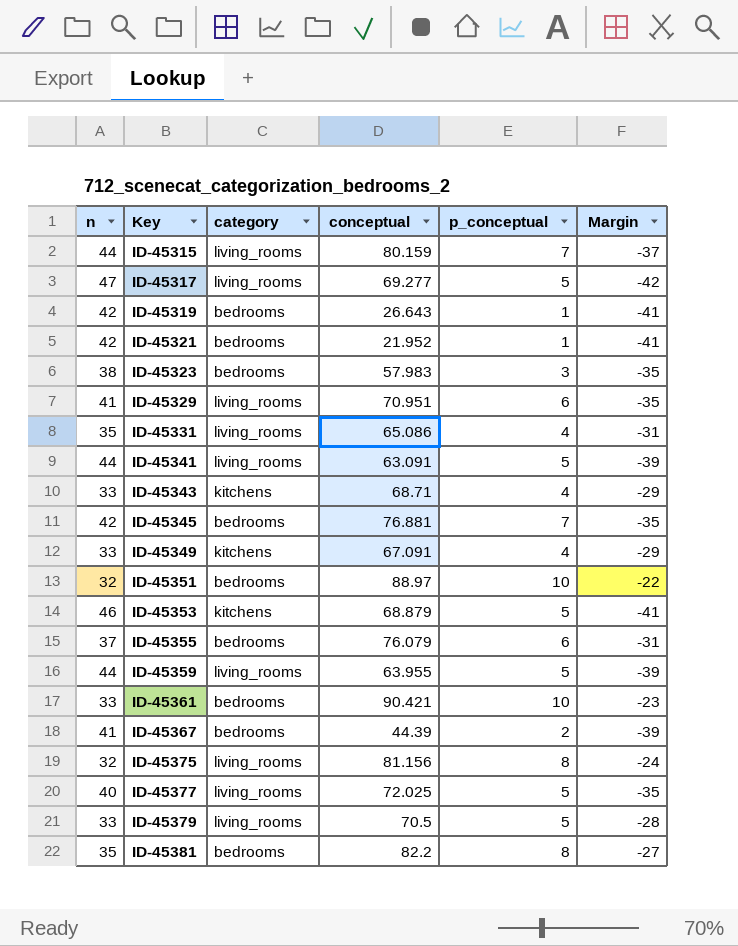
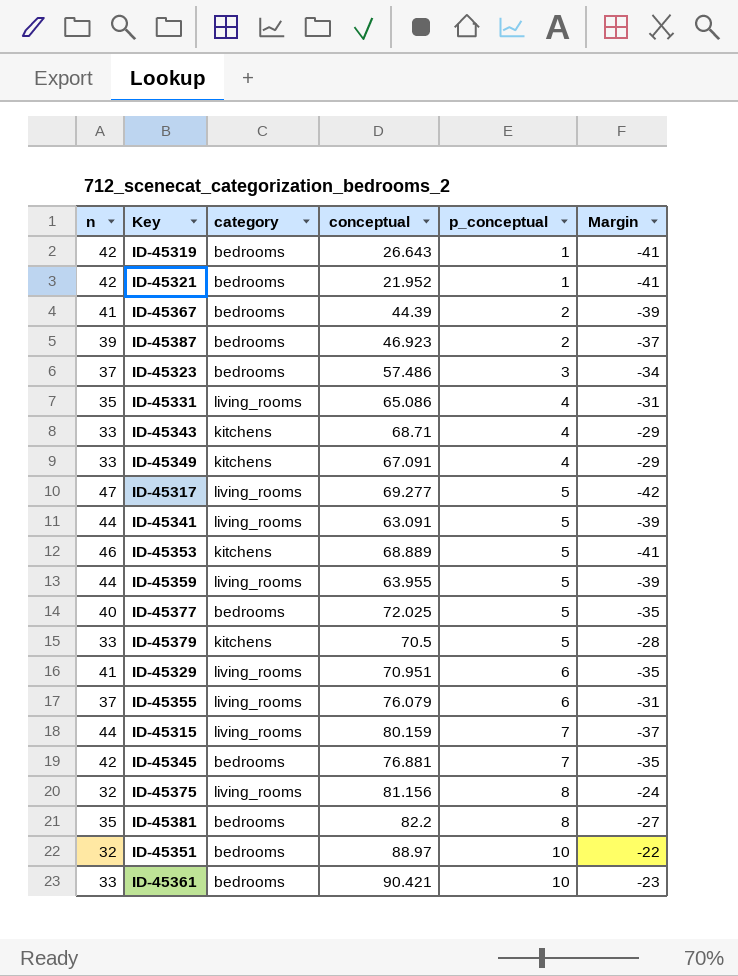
row order: Key ascending -> p_conceptual ascending
row ID-45387: none -> 39 | bedrooms | 46.923 | 2 | -37
ID-45323 | n: 38 -> 37
ID-45323 | conceptual: 57.983 -> 57.486
ID-45323 | Margin: -35 -> -34
ID-45353 | conceptual: 68.879 -> 68.889
ID-45377 | category: living_rooms -> bedrooms
ID-45379 | category: living_rooms -> kitchens
ID-45355 | category: bedrooms -> living_rooms

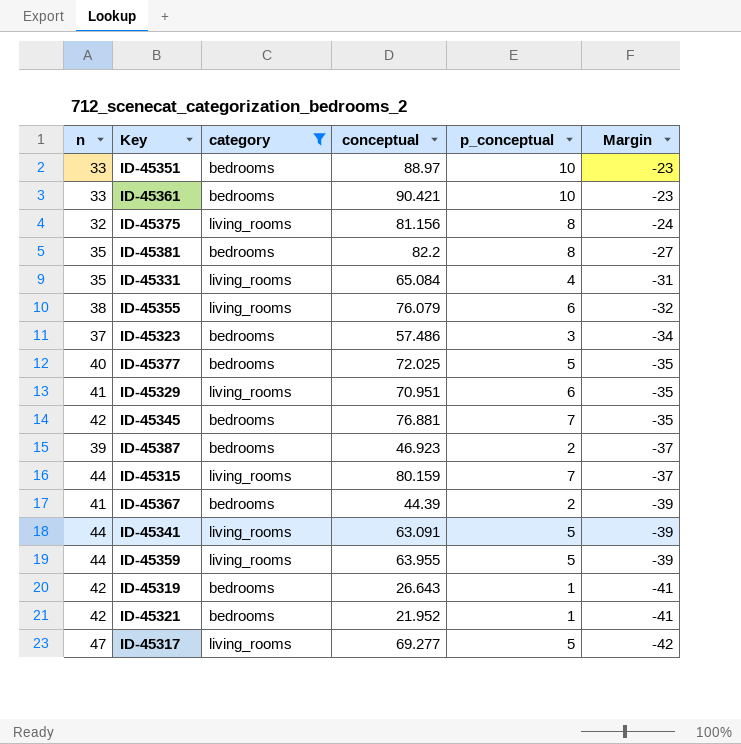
filter: none -> category != kitchens
row order: p_conceptual ascending -> Margin descending
ID-45351 | n: 32 -> 33
ID-45351 | Margin: -22 -> -23
ID-45331 | conceptual: 65.086 -> 65.084
ID-45355 | n: 37 -> 38
ID-45355 | Margin: -31 -> -32

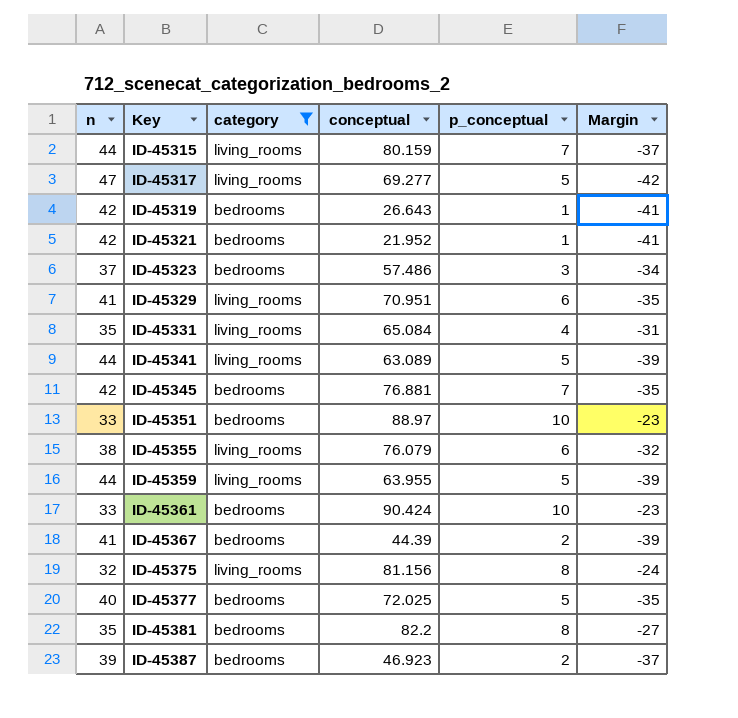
row order: Margin descending -> Key ascending
ID-45341 | conceptual: 63.091 -> 63.089
ID-45361 | conceptual: 90.421 -> 90.424

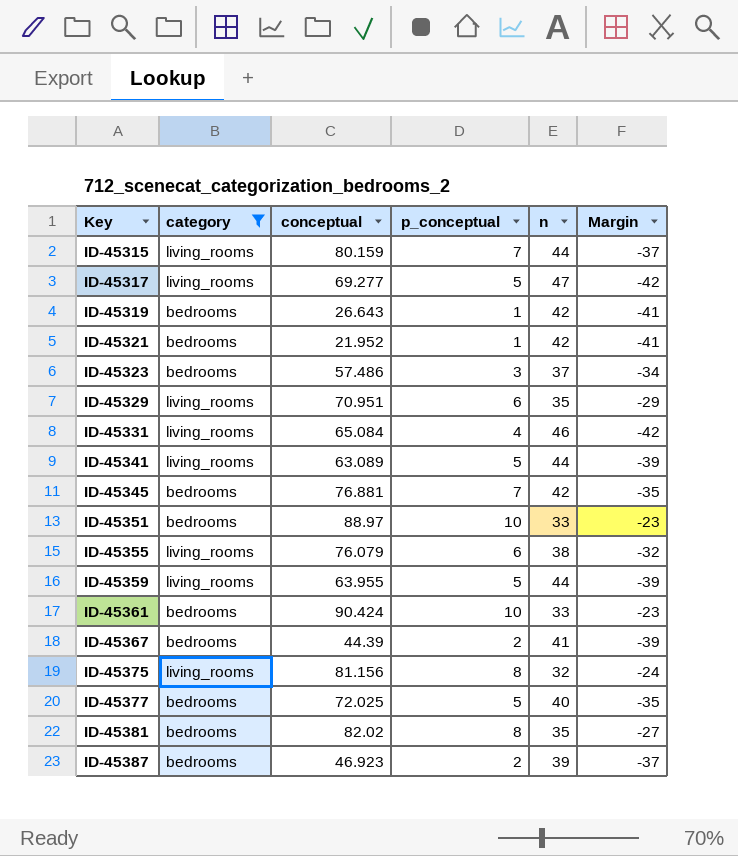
column n | position: 1 -> 5
ID-45329 | n: 41 -> 35
ID-45329 | Margin: -35 -> -29
ID-45331 | n: 35 -> 46
ID-45331 | Margin: -31 -> -42
ID-45381 | conceptual: 82.2 -> 82.02

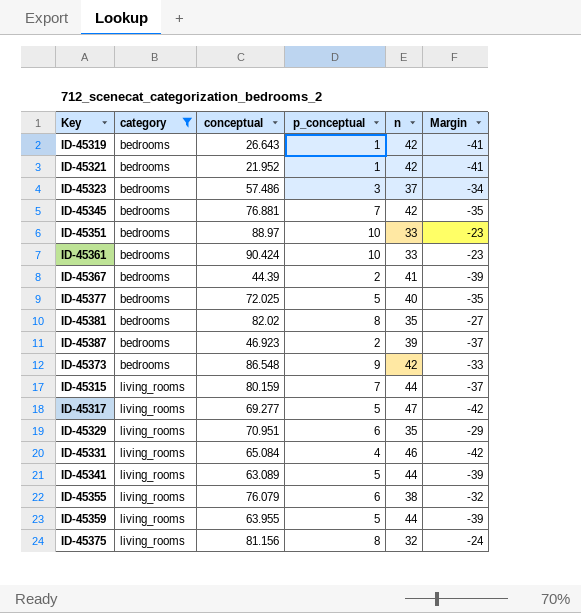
row order: Key ascending -> category ascending
row ID-45373: none -> bedrooms | 86.548 | 9 | 42 | -33

